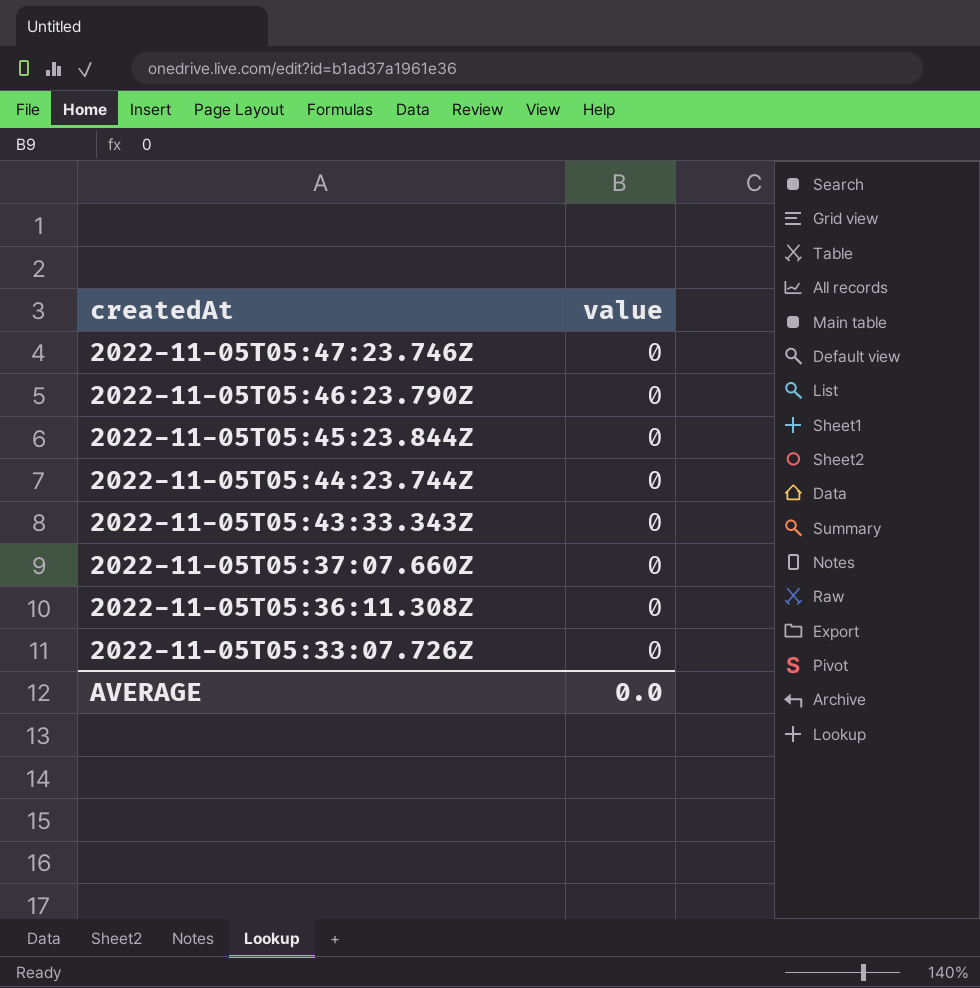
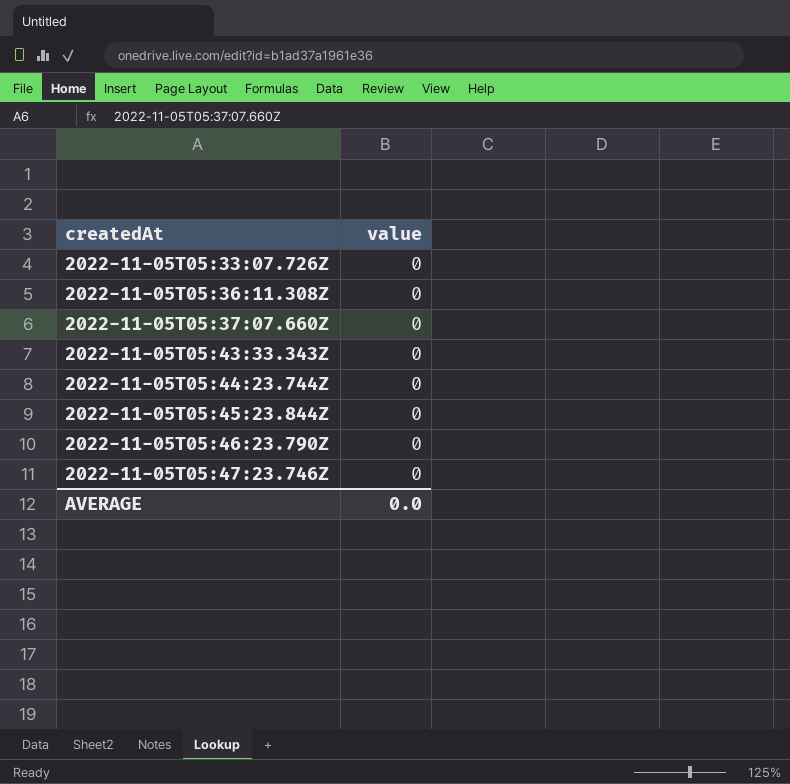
row order: createdAt descending -> createdAt ascending

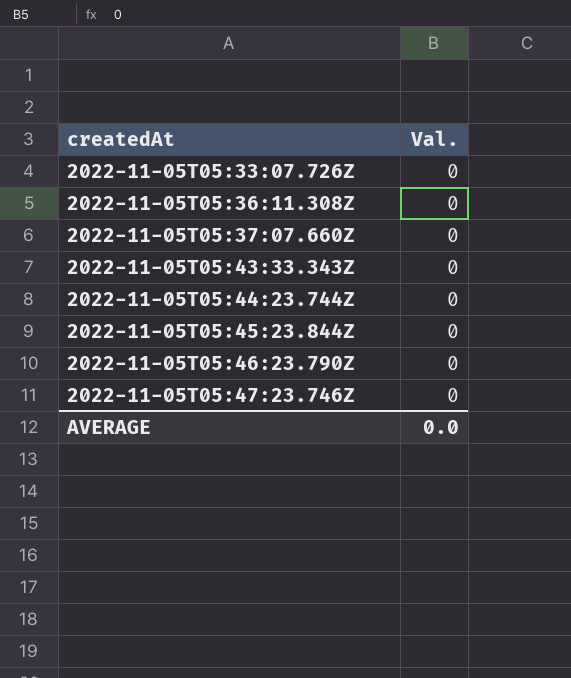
column name: value -> Val.

